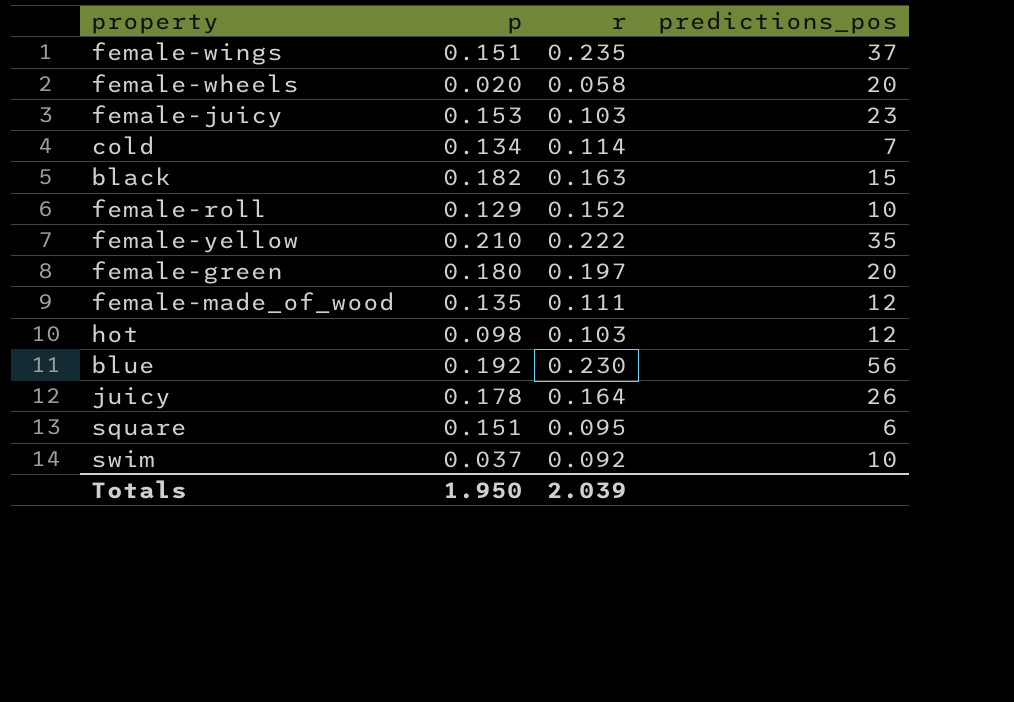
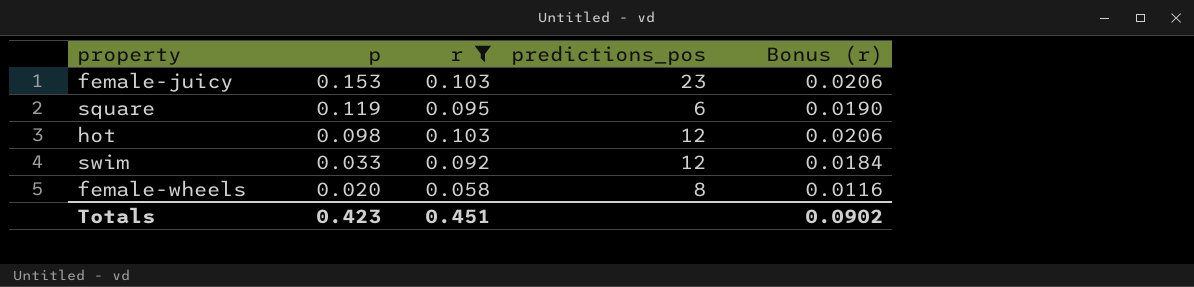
filter: none -> r <= 0.103
row order: none -> p descending
column Bonus (r) | formula: none -> [r] * 0.2
square | p: 0.151 -> 0.119
swim | p: 0.037 -> 0.033
swim | predictions_pos: 10 -> 12
female-wheels | predictions_pos: 20 -> 8
Totals | p: 1.950 -> 0.423
Totals | r: 2.039 -> 0.451

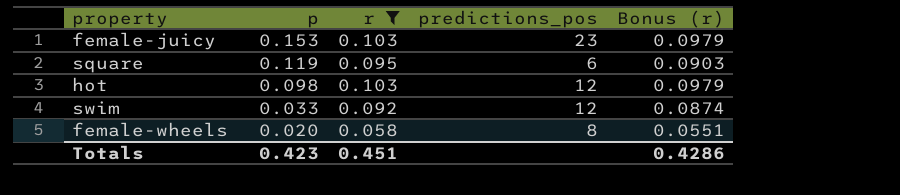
column Bonus (r) | formula: [r] * 0.2 -> [r] * 0.95
Totals | Bonus (r): 0.0902 -> 0.4286

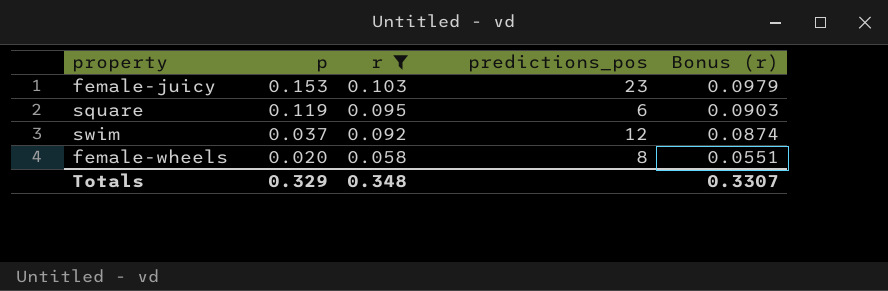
row hot: 0.098 | 0.103 | 12 | 0.0979 -> none
swim | p: 0.033 -> 0.037
Totals | p: 0.423 -> 0.329
Totals | r: 0.451 -> 0.348
Totals | Bonus (r): 0.4286 -> 0.3307

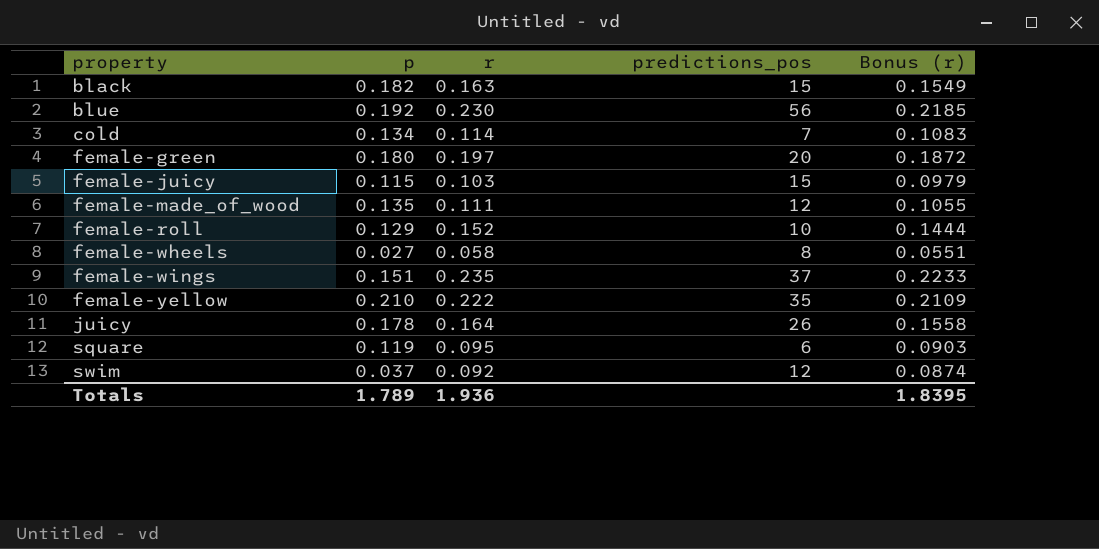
filter: r <= 0.103 -> none
row order: p descending -> property ascending
female-juicy | p: 0.153 -> 0.115
female-juicy | predictions_pos: 23 -> 15
female-wheels | p: 0.020 -> 0.027
Totals | p: 0.329 -> 1.789
Totals | r: 0.348 -> 1.936
Totals | Bonus (r): 0.3307 -> 1.8395

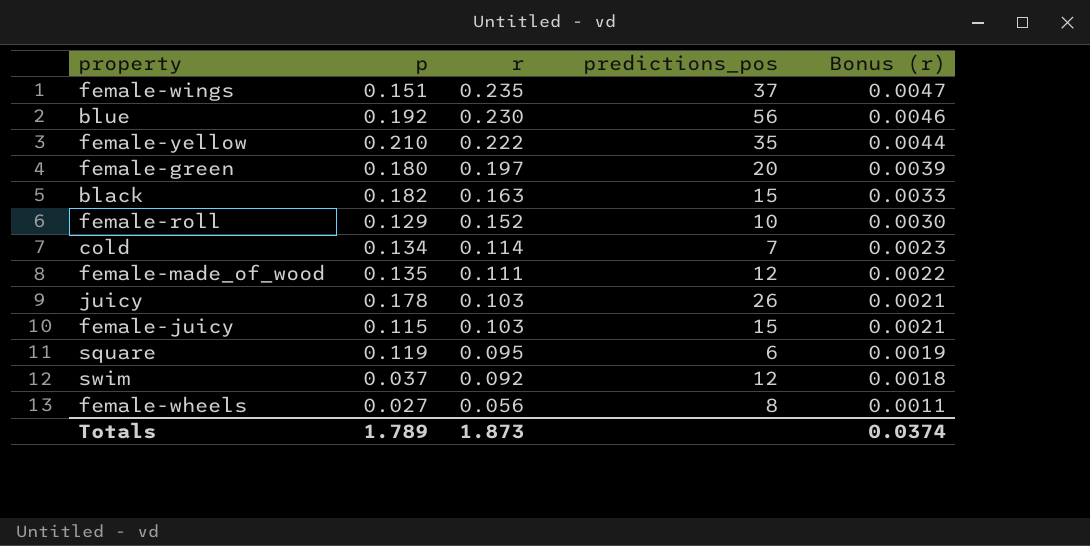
row order: property ascending -> r descending
column Bonus (r) | formula: [r] * 0.95 -> [r] * 0.02
juicy | r: 0.164 -> 0.103
female-wheels | r: 0.058 -> 0.056
Totals | r: 1.936 -> 1.873
Totals | Bonus (r): 1.8395 -> 0.0374

